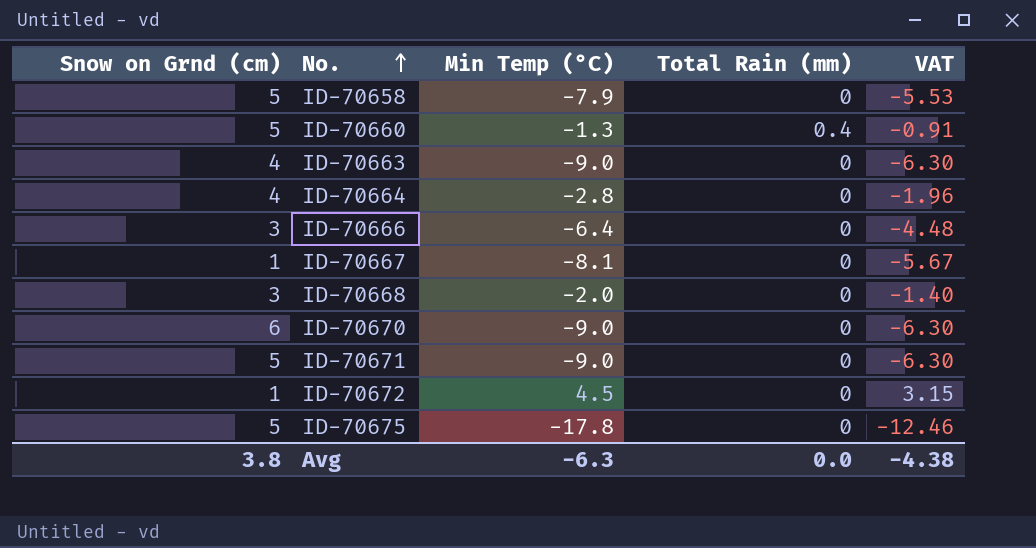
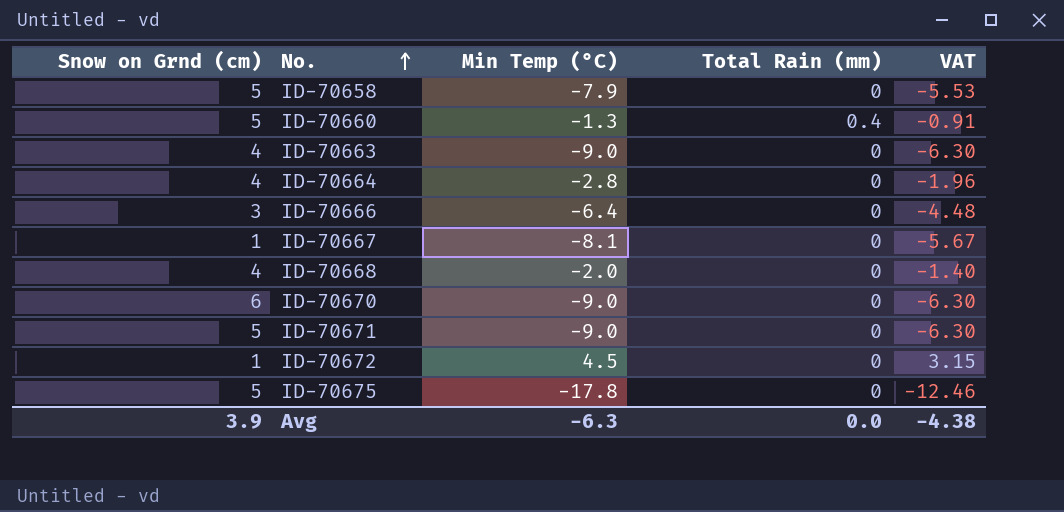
ID-70668 | Snow on Grnd (cm): 3 -> 4
Avg | Snow on Grnd (cm): 3.8 -> 3.9

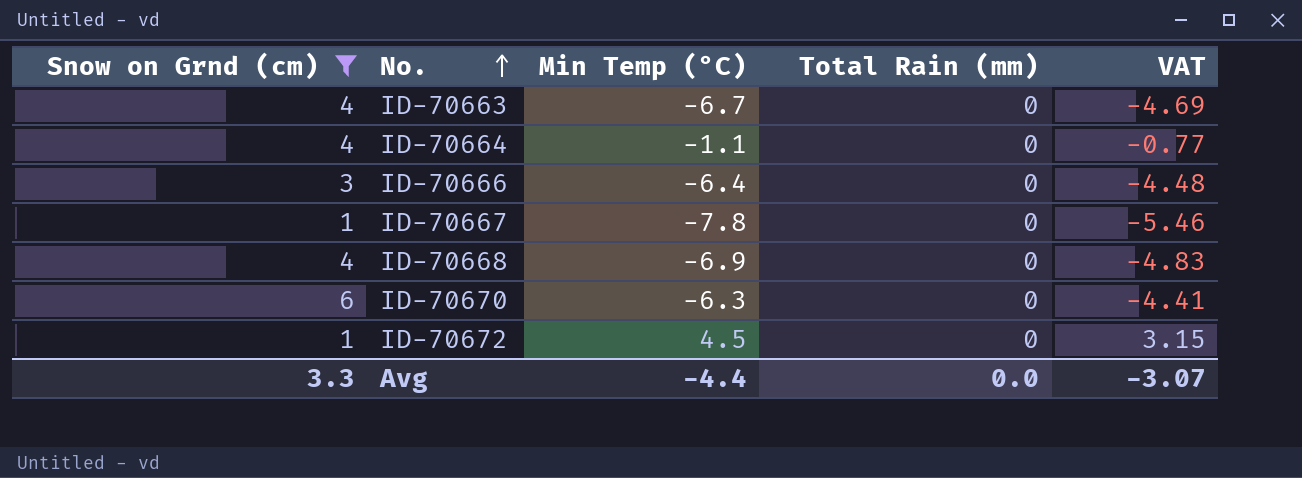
filter: none -> Snow on Grnd (cm) != 5
ID-70663 | Min Temp (°C): -9.0 -> -6.7
ID-70663 | VAT: -6.30 -> -4.69
ID-70664 | Min Temp (°C): -2.8 -> -1.1
ID-70664 | VAT: -1.96 -> -0.77
ID-70667 | Min Temp (°C): -8.1 -> -7.8
ID-70667 | VAT: -5.67 -> -5.46
ID-70668 | Min Temp (°C): -2.0 -> -6.9
ID-70668 | VAT: -1.40 -> -4.83
ID-70670 | Min Temp (°C): -9.0 -> -6.3
ID-70670 | VAT: -6.30 -> -4.41
Avg | Snow on Grnd (cm): 3.9 -> 3.3
Avg | Min Temp (°C): -6.3 -> -4.4
Avg | VAT: -4.38 -> -3.07

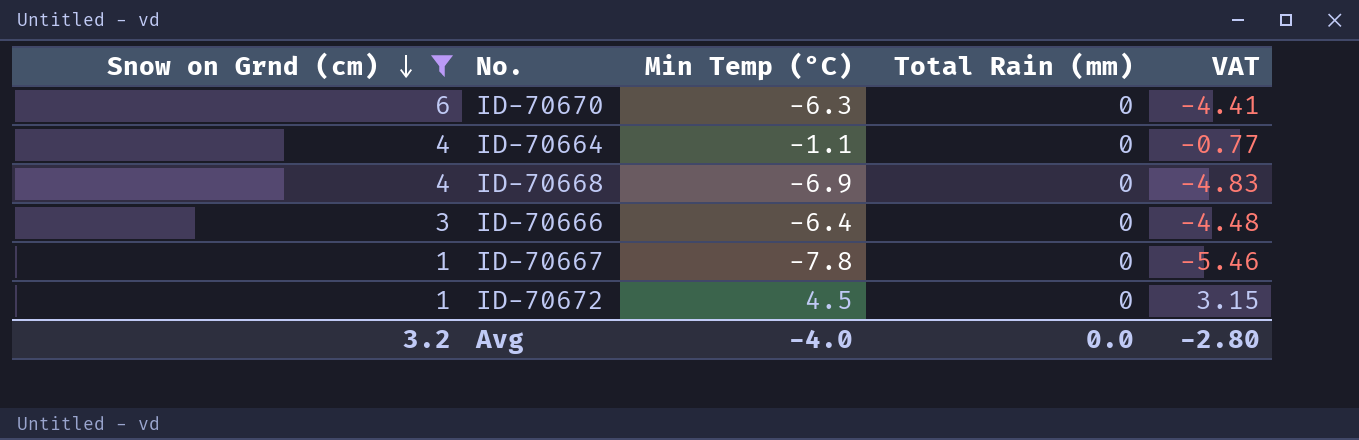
row order: No. ascending -> Snow on Grnd (cm) descending
row ID-70663: 4 | -6.7 | 0 | -4.69 -> none
Avg | Snow on Grnd (cm): 3.3 -> 3.2
Avg | Min Temp (°C): -4.4 -> -4.0
Avg | VAT: -3.07 -> -2.80

